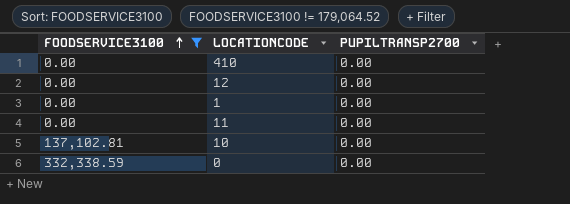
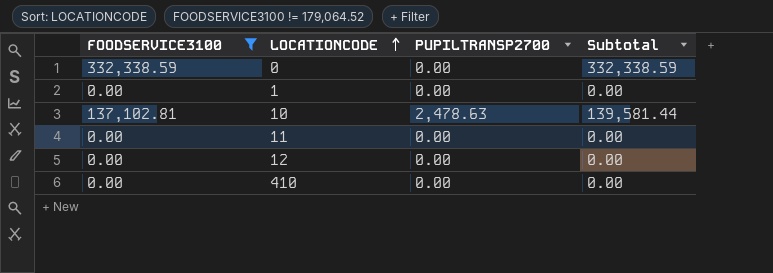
row order: FOODSERVICE3100 ascending -> LOCATIONCODE ascending
column Subtotal | formula: none -> [FOODSERVICE3100] + [PUPILTRANSP2700]
10 | PUPILTRANSP2700: 0.00 -> 2,478.63

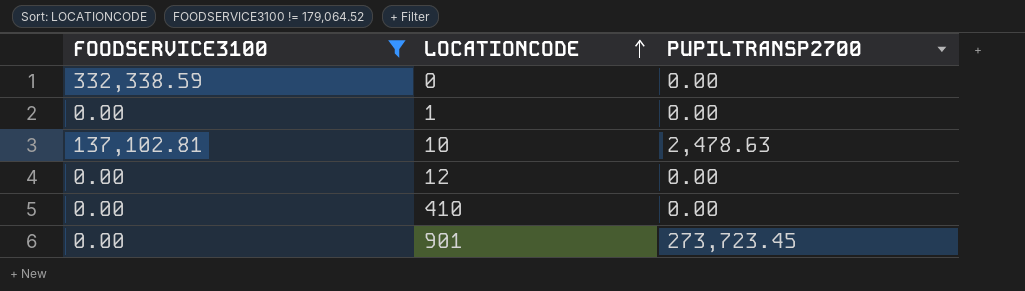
column Subtotal | formula: [FOODSERVICE3100] + [PUPILTRANSP2700] -> none
row 11: 0.00 | 0.00 | 0.00 -> none
row 901: none -> 0.00 | 273,723.45

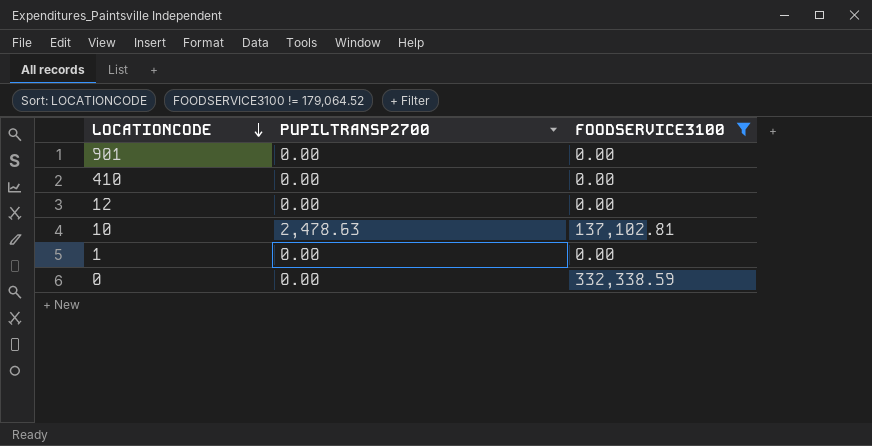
row order: LOCATIONCODE ascending -> LOCATIONCODE descending
column FOODSERVICE3100 | position: 1 -> 3
901 | PUPILTRANSP2700: 273,723.45 -> 0.00

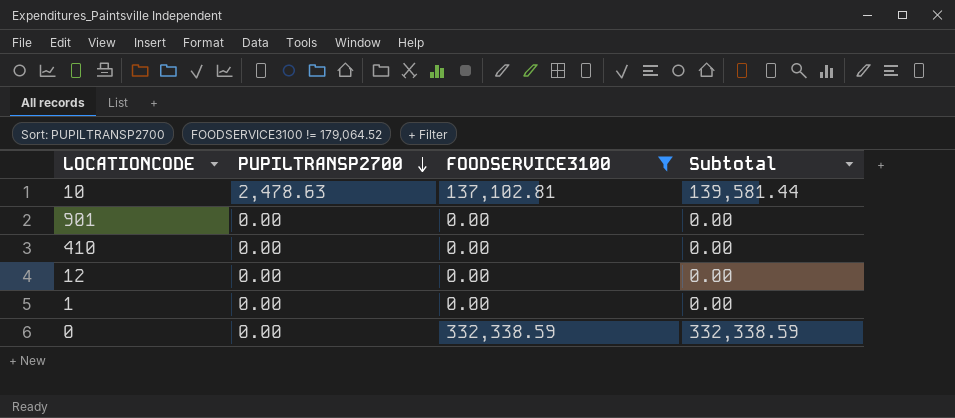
row order: LOCATIONCODE descending -> PUPILTRANSP2700 descending
column Subtotal | formula: none -> [PUPILTRANSP2700] + [FOODSERVICE3100]

